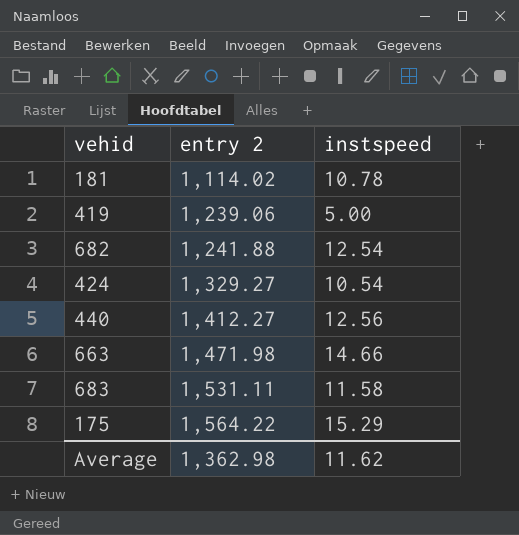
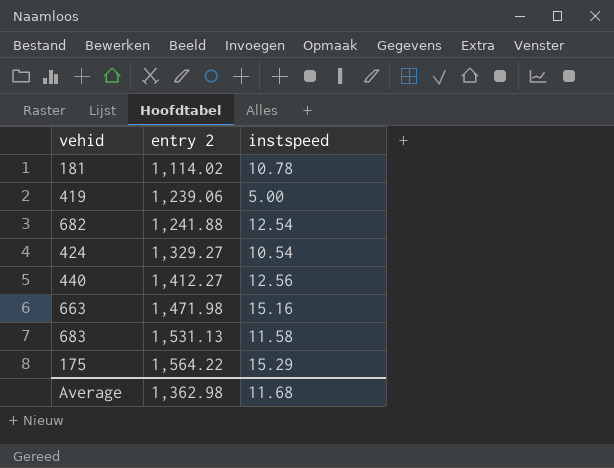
663 | instspeed: 14.66 -> 15.16
683 | entry 2: 1,531.11 -> 1,531.13
Average | instspeed: 11.62 -> 11.68

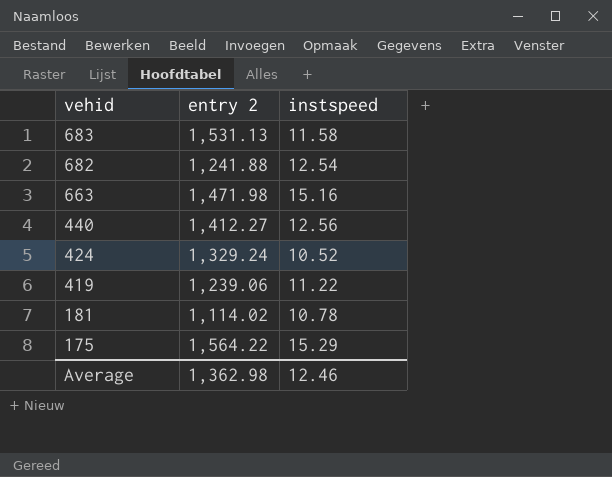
row order: entry 2 ascending -> vehid descending
424 | entry 2: 1,329.27 -> 1,329.24
424 | instspeed: 10.54 -> 10.52
419 | instspeed: 5.00 -> 11.22
Average | instspeed: 11.68 -> 12.46

